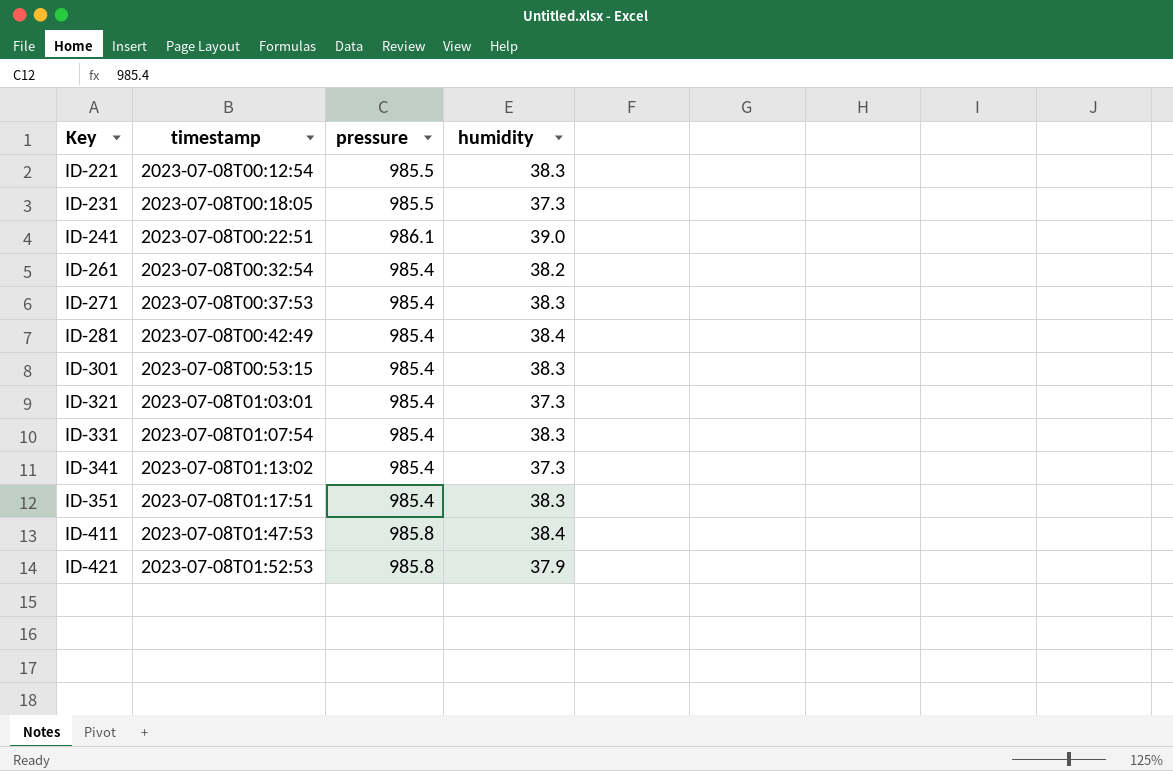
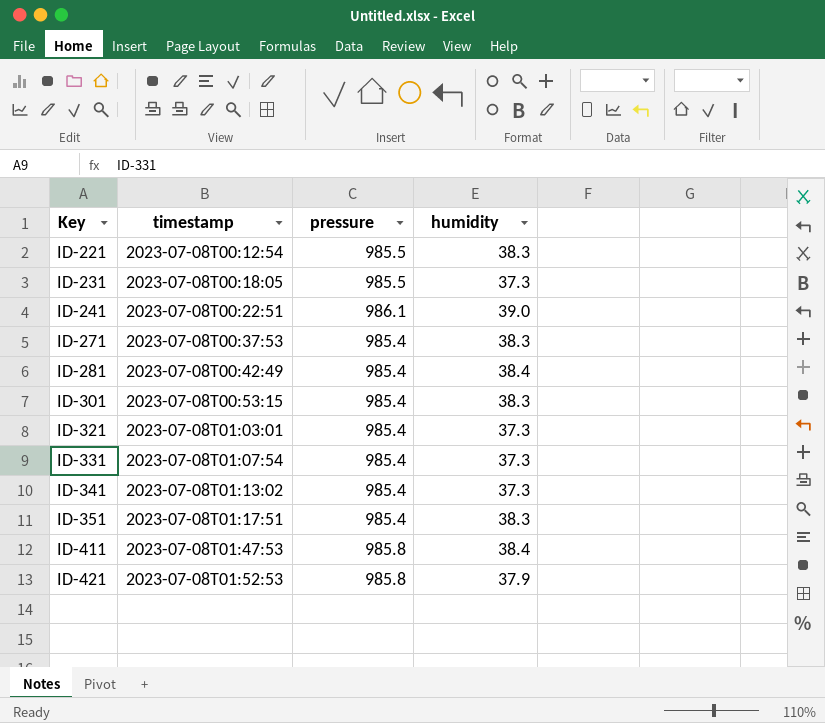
row ID-261: 2023-07-08T00:32:54 | 985.4 | 38.2 -> none
ID-331 | humidity: 38.3 -> 37.3

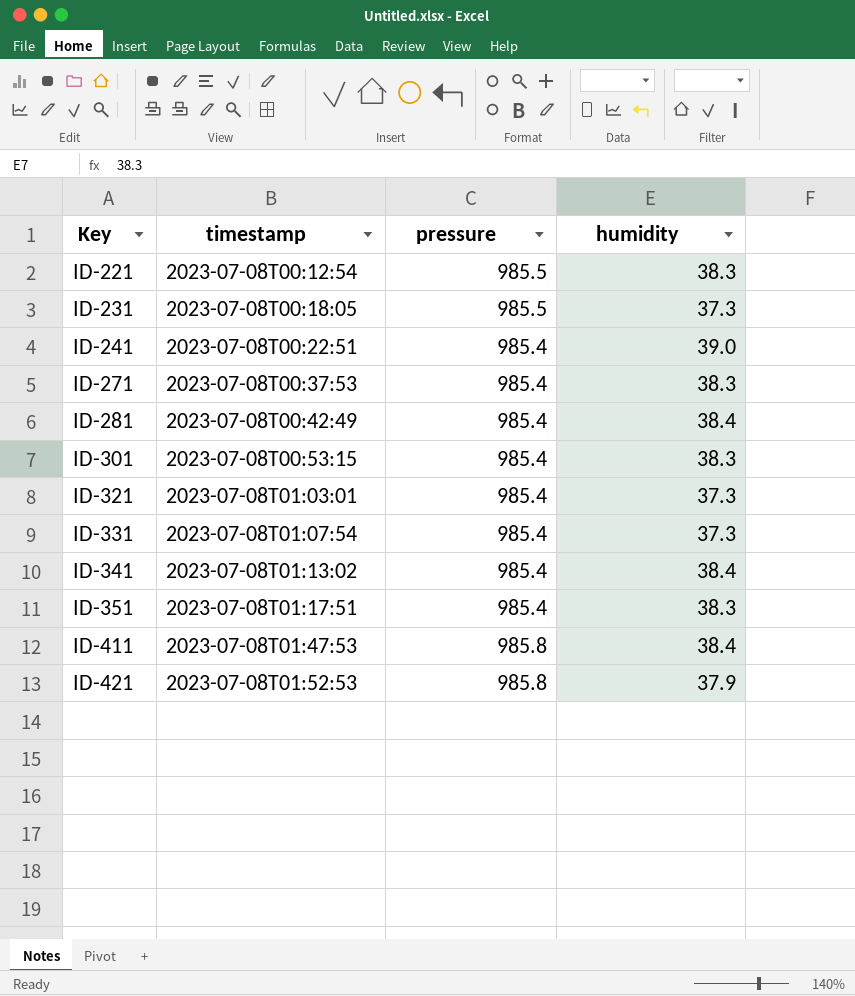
ID-241 | pressure: 986.1 -> 985.4
ID-341 | humidity: 37.3 -> 38.4

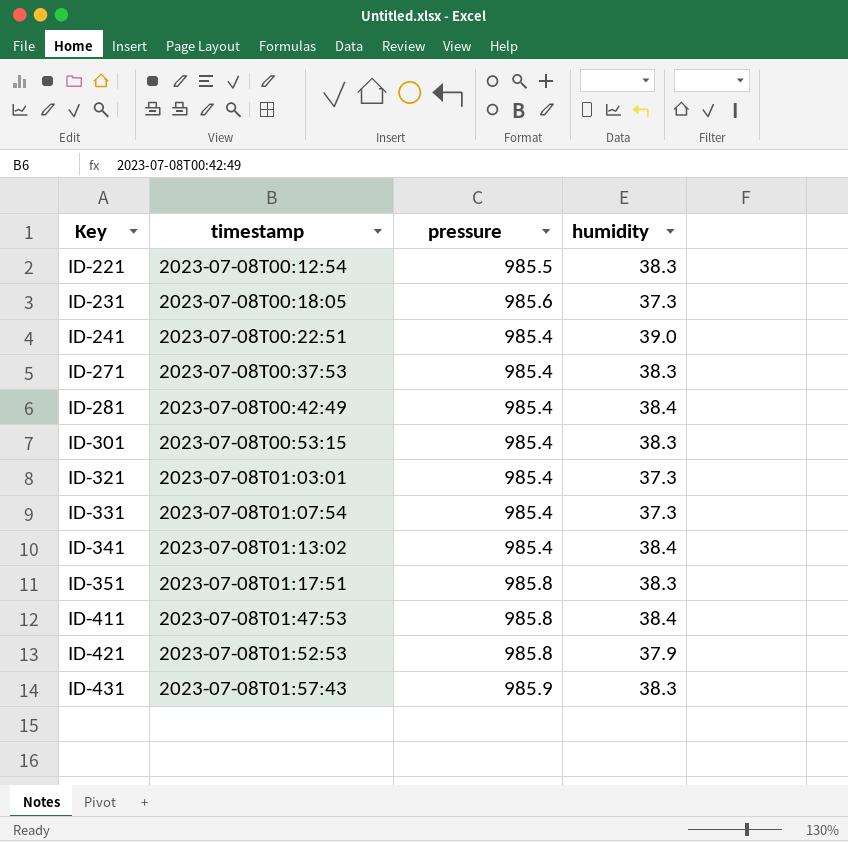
ID-231 | pressure: 985.5 -> 985.6
ID-351 | pressure: 985.4 -> 985.8
row ID-431: none -> 2023-07-08T01:57:43 | 985.9 | 38.3

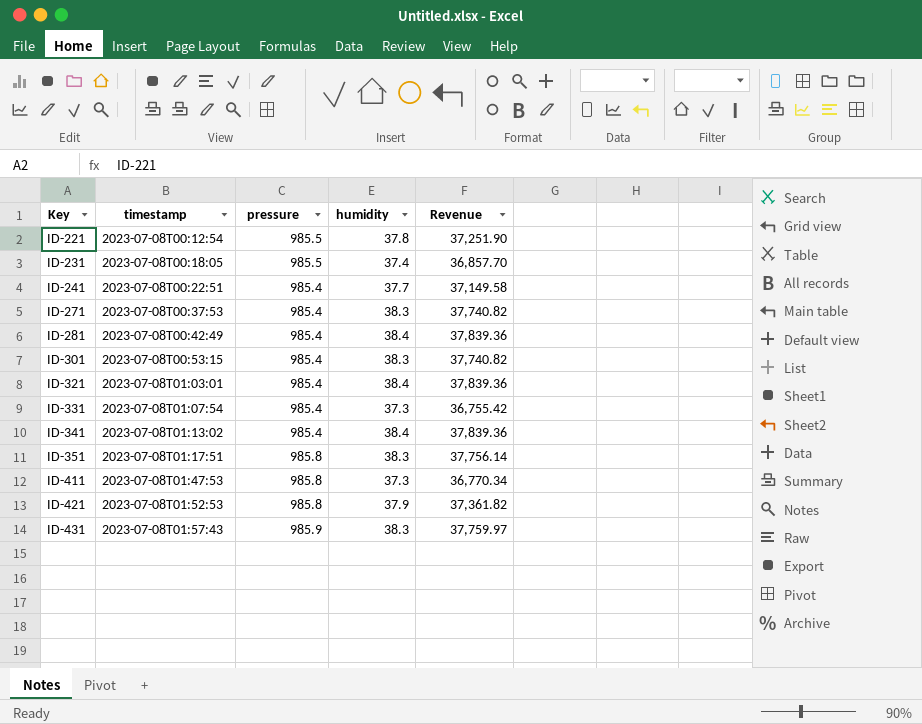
column Revenue | formula: none -> [pressure] * [humidity]
ID-221 | humidity: 38.3 -> 37.8
ID-231 | pressure: 985.6 -> 985.5
ID-231 | humidity: 37.3 -> 37.4
ID-241 | humidity: 39.0 -> 37.7
ID-321 | humidity: 37.3 -> 38.4
ID-411 | humidity: 38.4 -> 37.3

